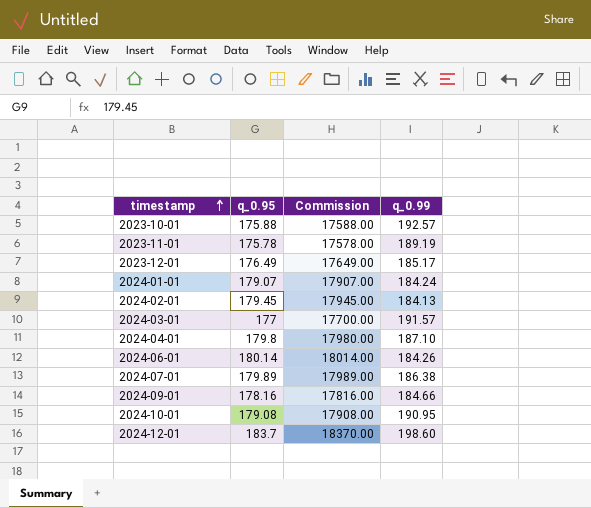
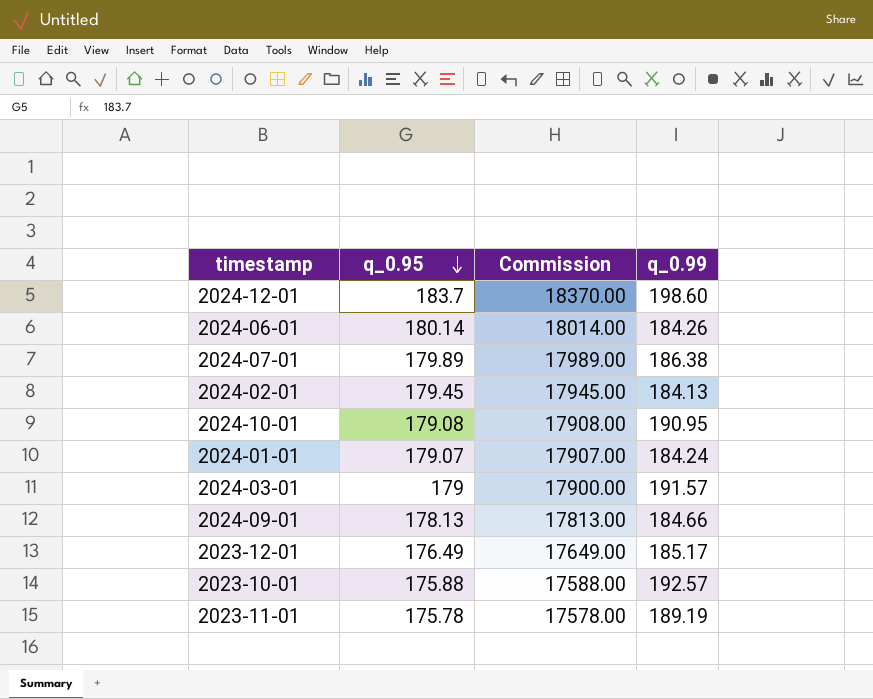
row order: timestamp ascending -> q_0.95 descending
row 2024-04-01: 179.8 | 17980.00 | 187.10 -> none
2024-03-01 | q_0.95: 177 -> 179
2024-03-01 | Commission: 17700.00 -> 17900.00
2024-09-01 | q_0.95: 178.16 -> 178.13
2024-09-01 | Commission: 17816.00 -> 17813.00

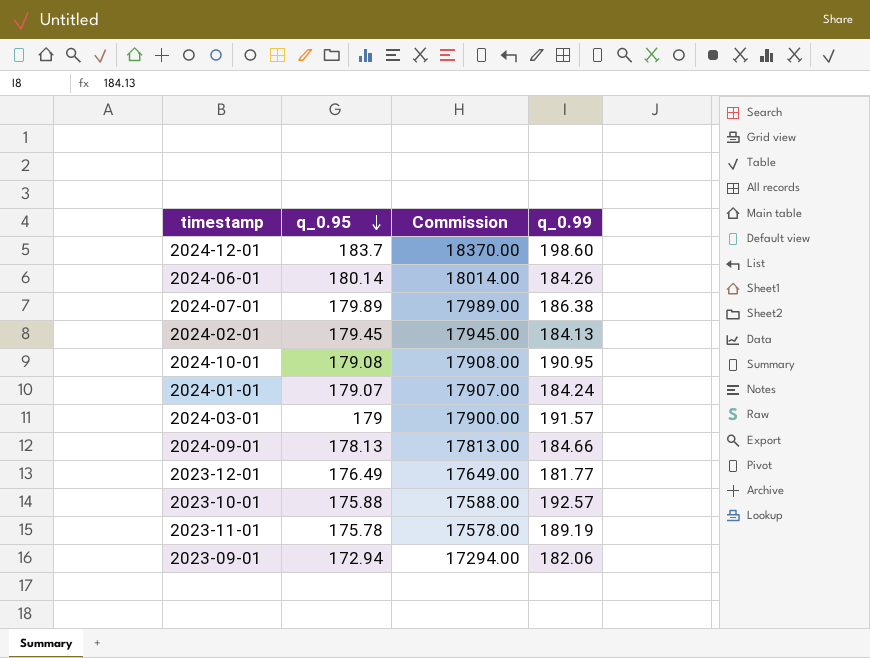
2023-12-01 | q_0.99: 185.17 -> 181.77
row 2023-09-01: none -> 172.94 | 17294.00 | 182.06

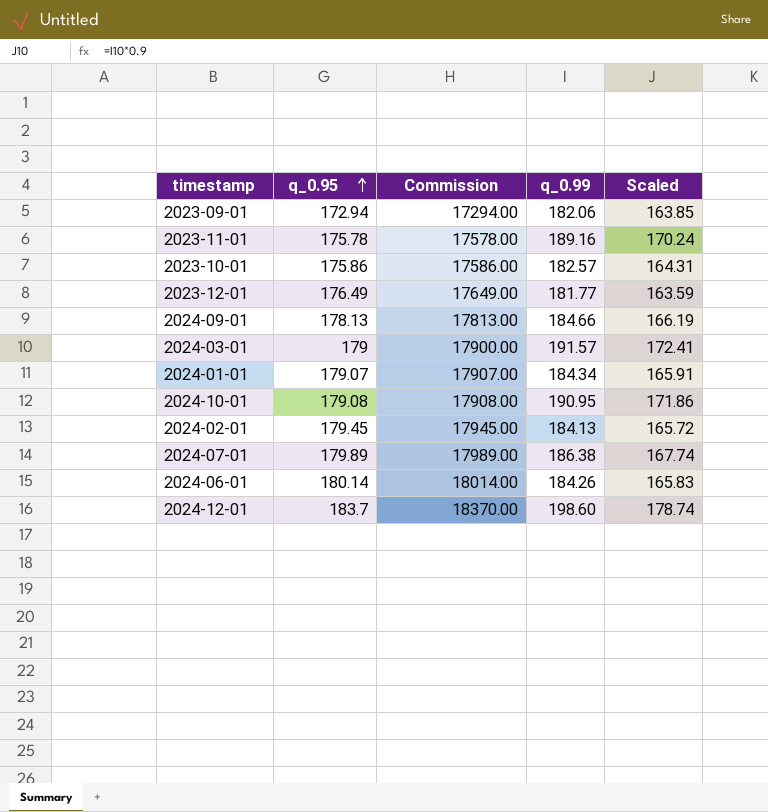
row order: q_0.95 descending -> q_0.95 ascending
column Scaled | formula: none -> [q_0.99] * 0.9
2023-11-01 | q_0.99: 189.19 -> 189.16
2023-10-01 | q_0.95: 175.88 -> 175.86
2023-10-01 | Commission: 17588.00 -> 17586.00
2023-10-01 | q_0.99: 192.57 -> 182.57
2024-01-01 | q_0.99: 184.24 -> 184.34

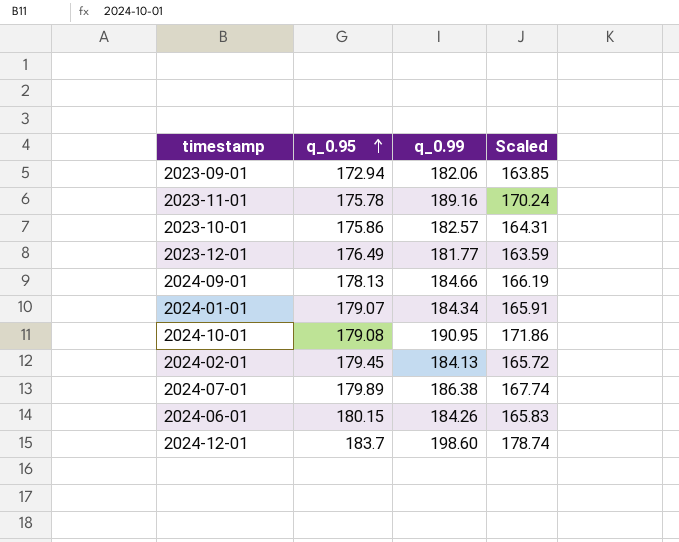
column Commission | formula: [q_0.95] * 100 -> none
row 2024-03-01: 179 | 17900.00 | 191.57 | 172.41 -> none
2024-06-01 | q_0.95: 180.14 -> 180.15

